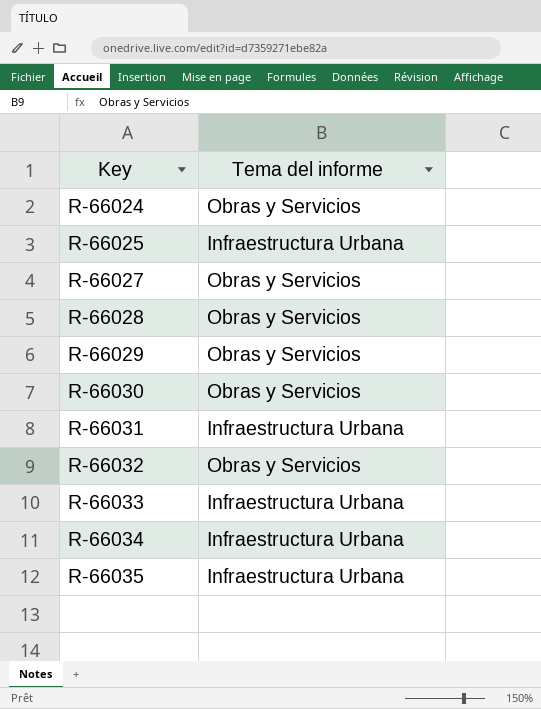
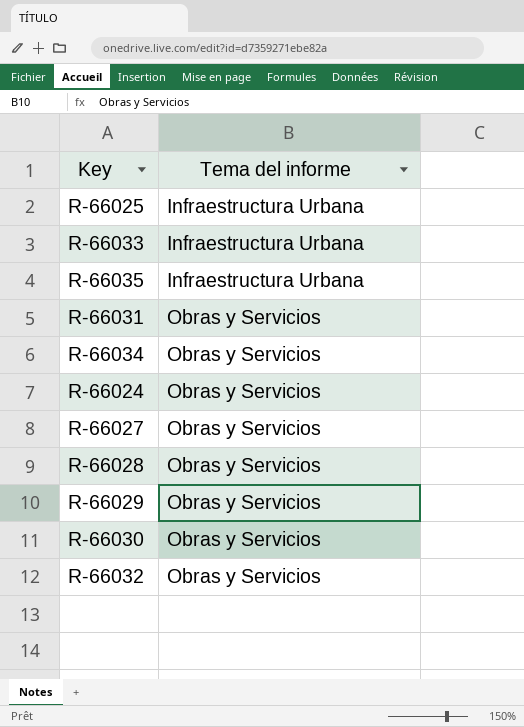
row order: Key ascending -> Tema del informe ascending
R-66031 | Tema del informe: Infraestructura Urbana -> Obras y Servicios
R-66034 | Tema del informe: Infraestructura Urbana -> Obras y Servicios

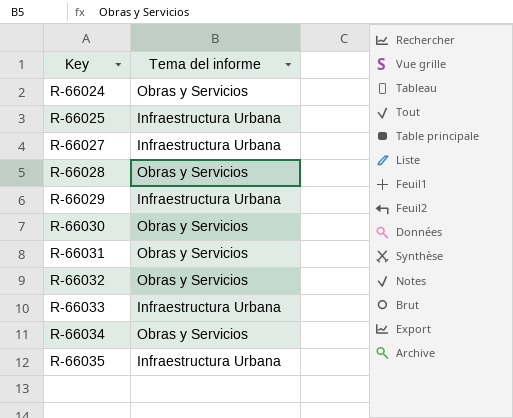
row order: Tema del informe ascending -> Key ascending
R-66027 | Tema del informe: Obras y Servicios -> Infraestructura Urbana
R-66029 | Tema del informe: Obras y Servicios -> Infraestructura Urbana

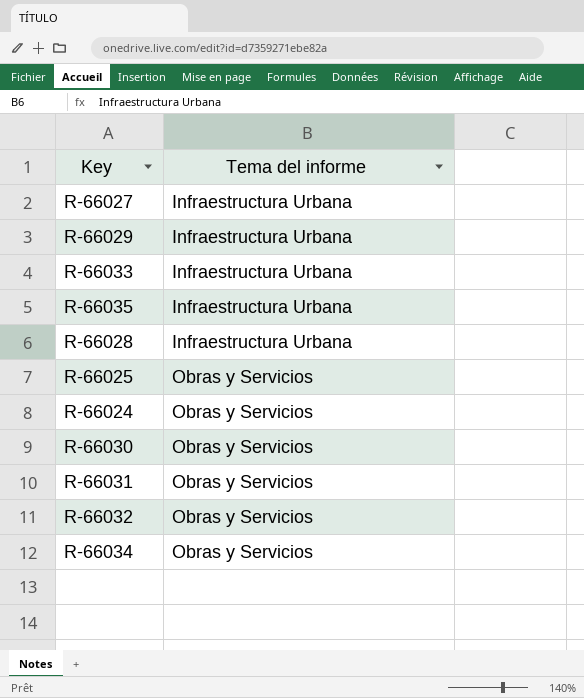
row order: Key ascending -> Tema del informe ascending
R-66028 | Tema del informe: Obras y Servicios -> Infraestructura Urbana
R-66025 | Tema del informe: Infraestructura Urbana -> Obras y Servicios

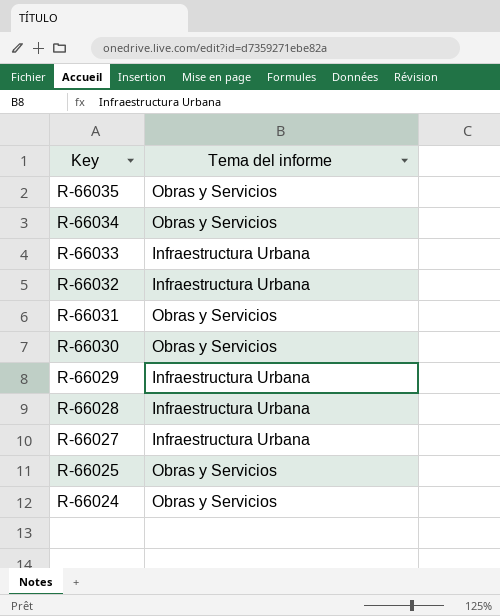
row order: Tema del informe ascending -> Key descending
R-66035 | Tema del informe: Infraestructura Urbana -> Obras y Servicios
R-66032 | Tema del informe: Obras y Servicios -> Infraestructura Urbana

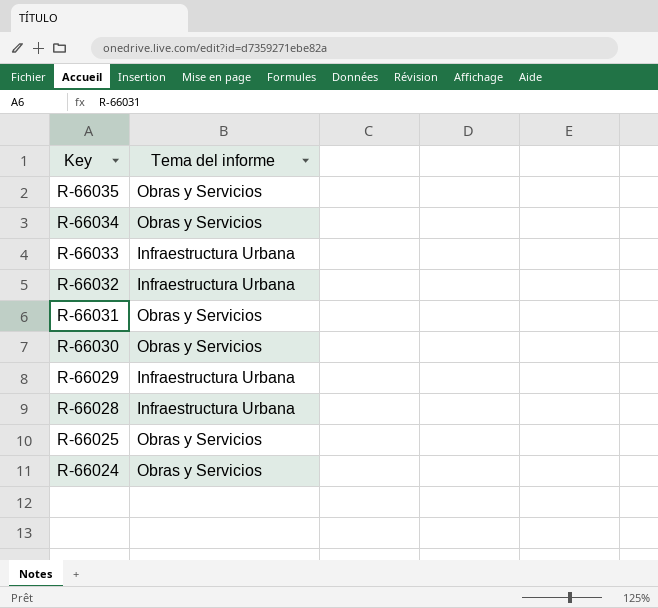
row R-66027: Infraestructura Urbana -> none

